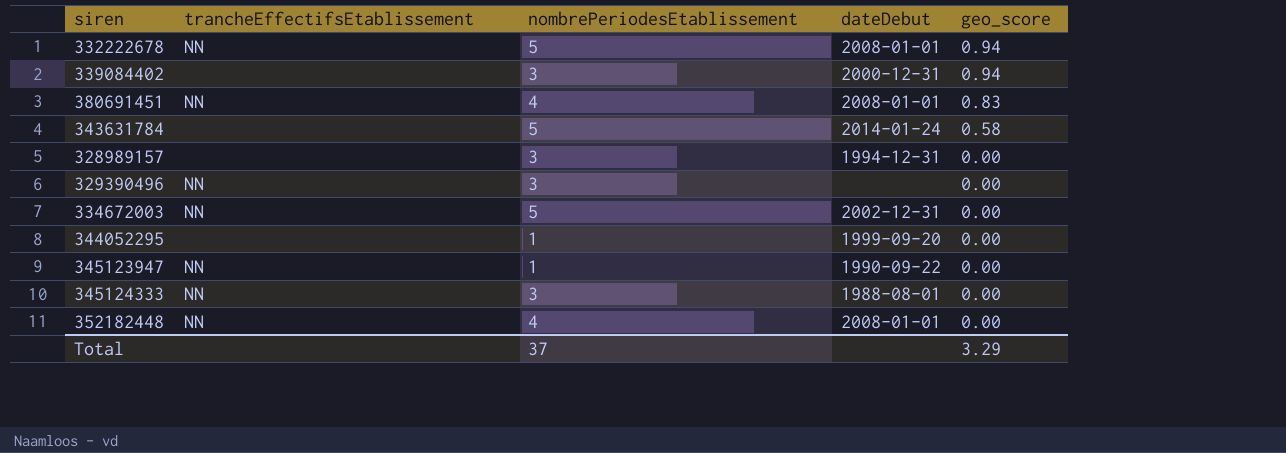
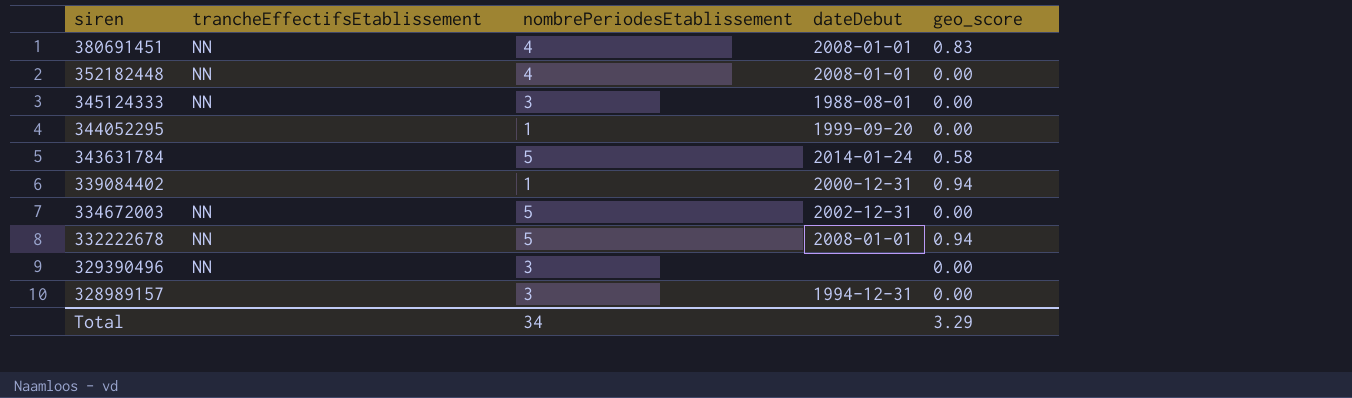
row order: geo_score descending -> siren descending
row 345123947: NN | 1 | 1990-09-22 | 0.00 -> none
339084402 | nombrePeriodesEtablissement: 3 -> 1
Total | nombrePeriodesEtablissement: 37 -> 34

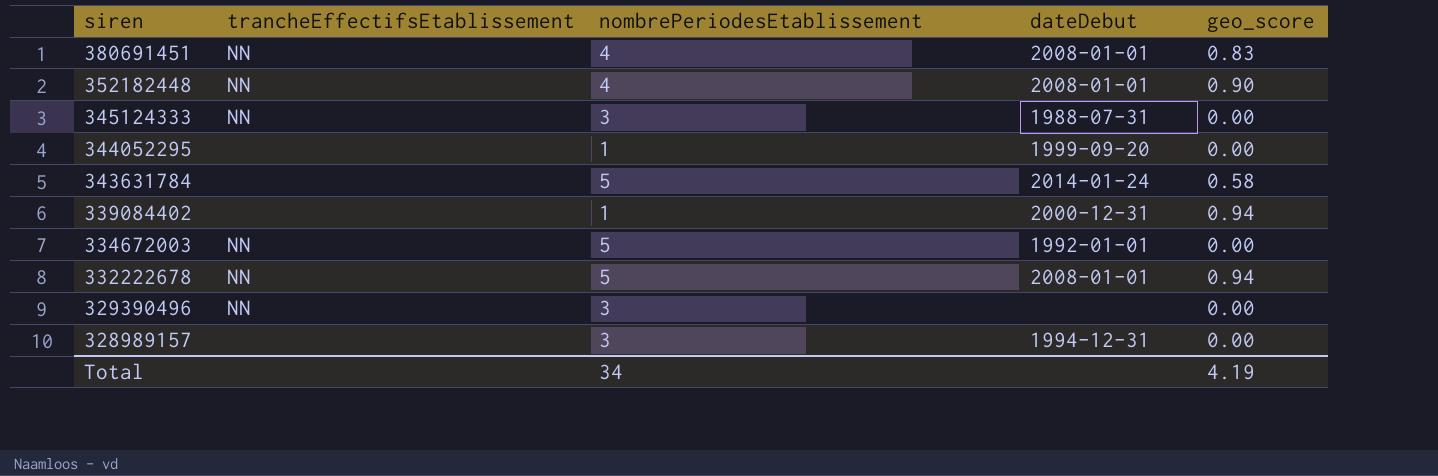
352182448 | geo_score: 0.00 -> 0.90
345124333 | dateDebut: 1988-08-01 -> 1988-07-31
334672003 | dateDebut: 2002-12-31 -> 1992-01-01
Total | geo_score: 3.29 -> 4.19

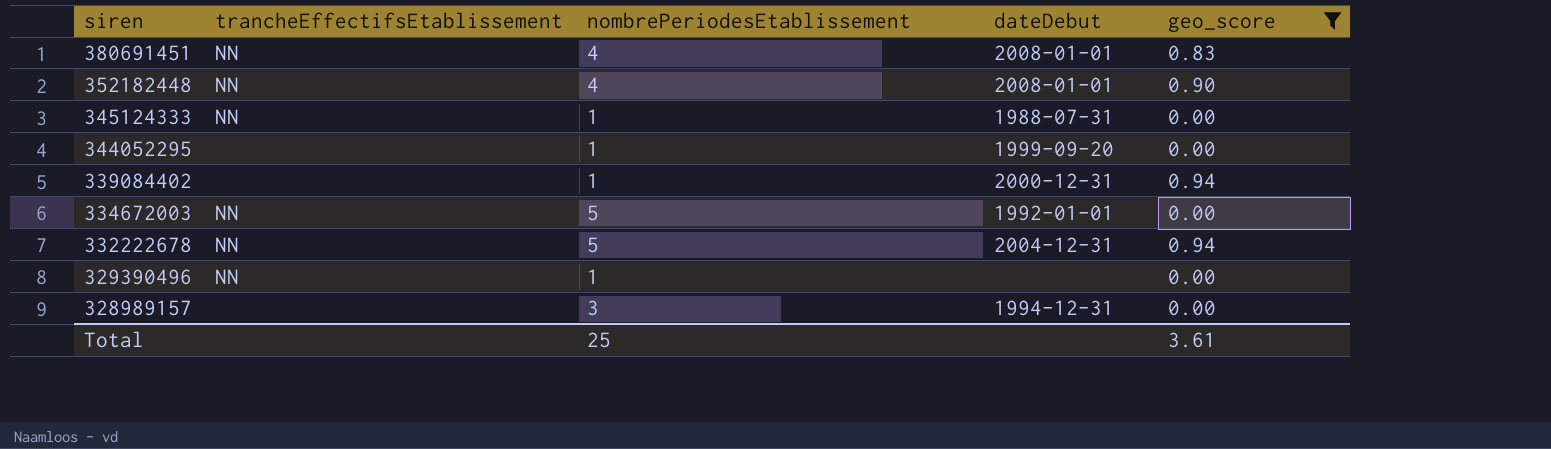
filter: none -> geo_score != 0.58
345124333 | nombrePeriodesEtablissement: 3 -> 1
332222678 | dateDebut: 2008-01-01 -> 2004-12-31
329390496 | nombrePeriodesEtablissement: 3 -> 1
Total | nombrePeriodesEtablissement: 34 -> 25
Total | geo_score: 4.19 -> 3.61

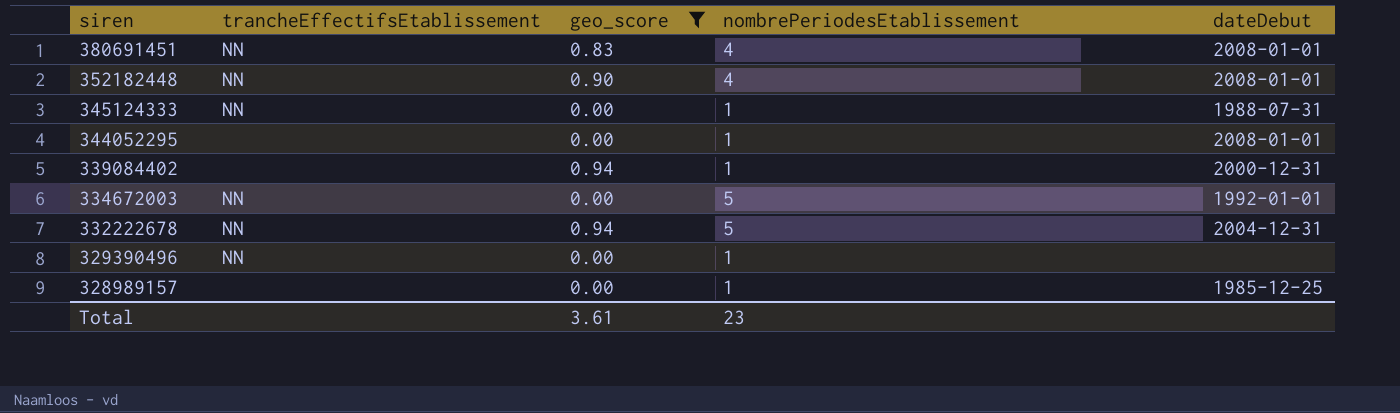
column geo_score | position: 5 -> 3
344052295 | dateDebut: 1999-09-20 -> 2008-01-01
328989157 | nombrePeriodesEtablissement: 3 -> 1
328989157 | dateDebut: 1994-12-31 -> 1985-12-25
Total | nombrePeriodesEtablissement: 25 -> 23

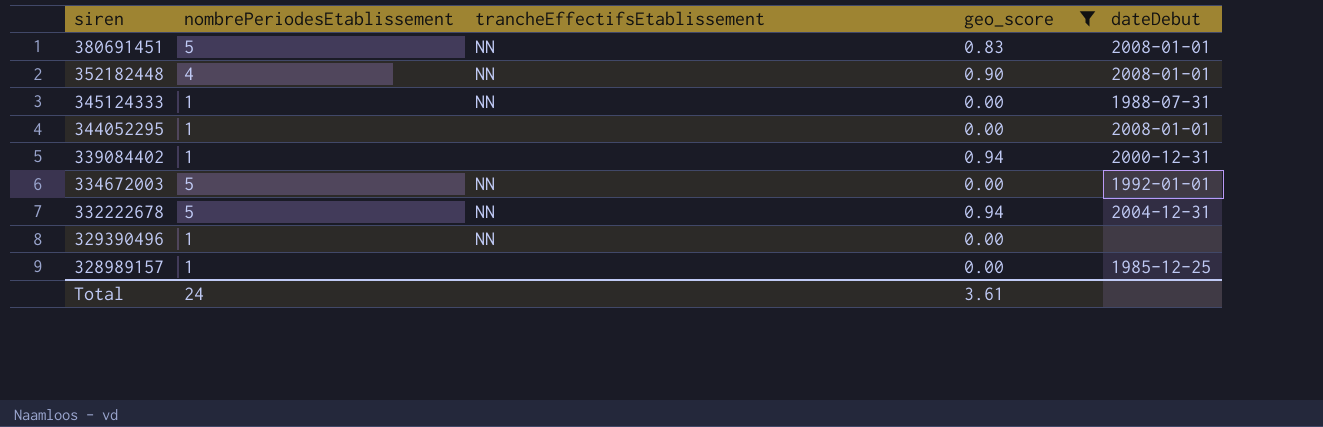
column nombrePeriodesEtablissement | position: 4 -> 2
380691451 | nombrePeriodesEtablissement: 4 -> 5
Total | nombrePeriodesEtablissement: 23 -> 24

